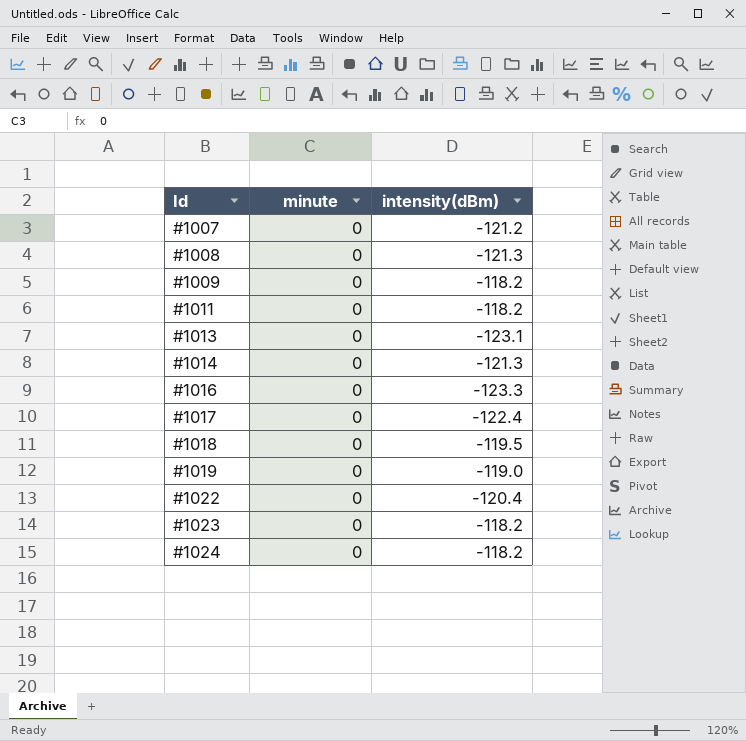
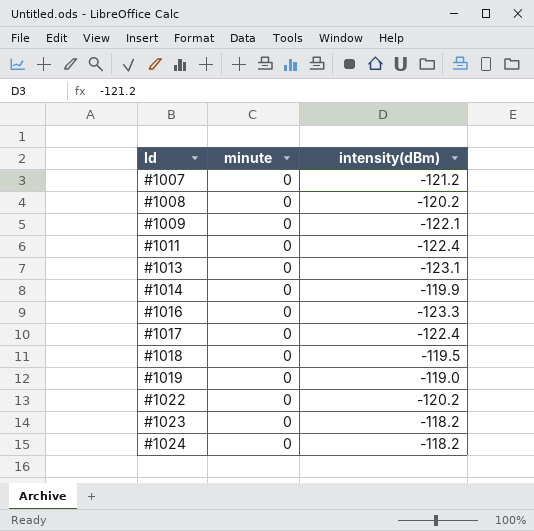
#1008 | intensity(dBm): -121.3 -> -120.2
#1009 | intensity(dBm): -118.2 -> -122.1
#1011 | intensity(dBm): -118.2 -> -122.4
#1014 | intensity(dBm): -121.3 -> -119.9
#1022 | intensity(dBm): -120.4 -> -120.2

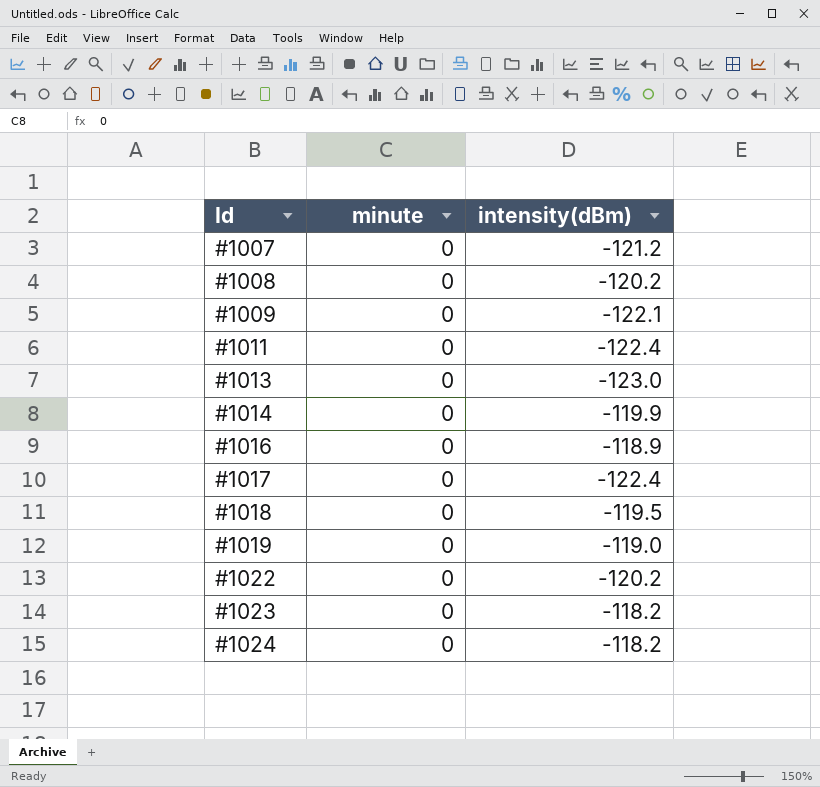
#1013 | intensity(dBm): -123.1 -> -123.0
#1016 | intensity(dBm): -123.3 -> -118.9

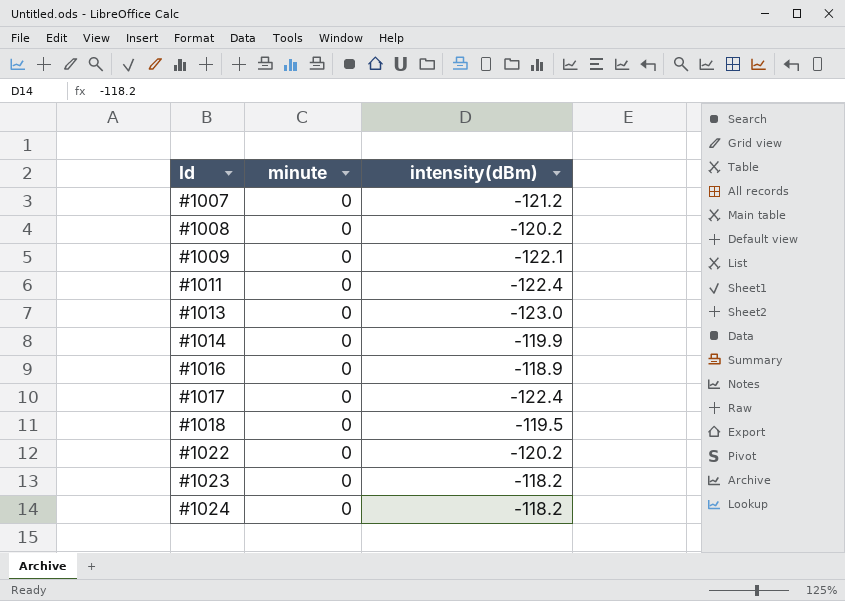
row #1019: 0 | -119.0 -> none

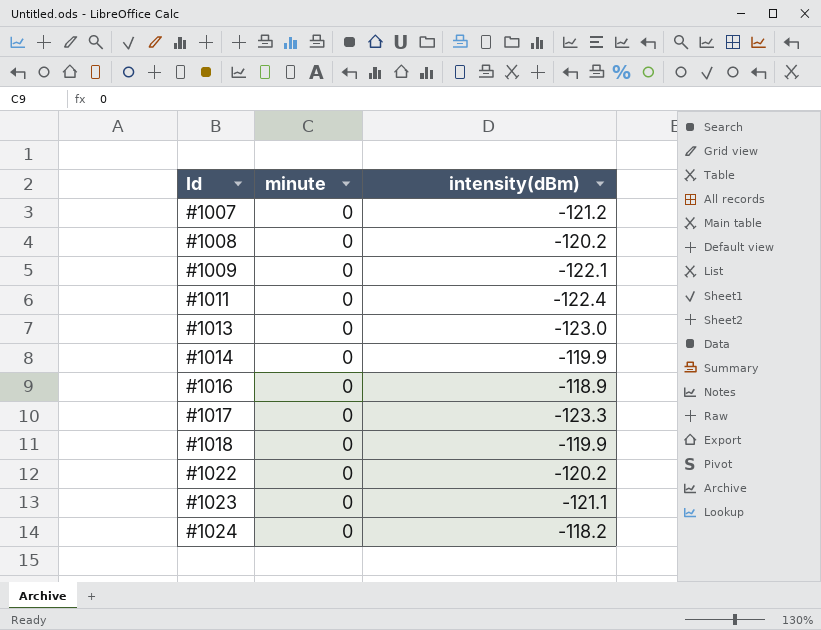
#1017 | intensity(dBm): -122.4 -> -123.3
#1018 | intensity(dBm): -119.5 -> -119.9
#1023 | intensity(dBm): -118.2 -> -121.1

